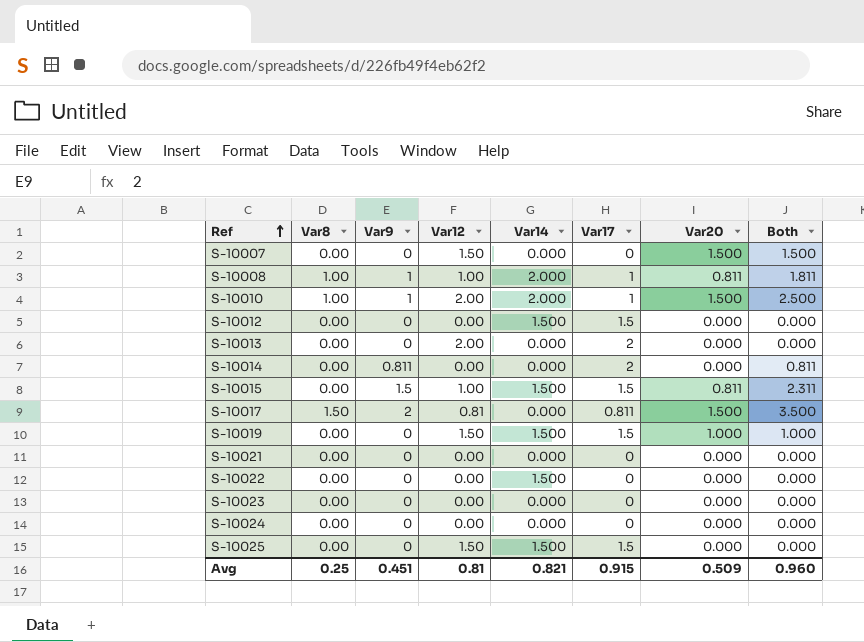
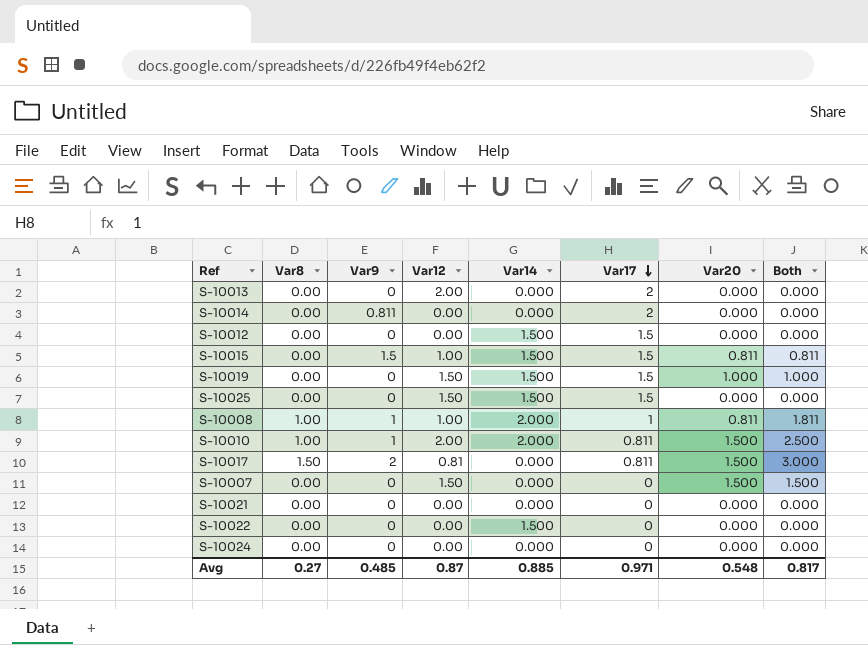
row order: Ref ascending -> Var17 descending
column Both | formula: [Var9] + [Var20] -> [Var8] + [Var20]
row S-10023: 0.00 | 0 | 0.00 | 0.000 | 0 | 0.000 | 0.000 -> none
S-10010 | Var17: 1 -> 0.811
Avg | Var8: 0.25 -> 0.27
Avg | Var9: 0.451 -> 0.485
Avg | Var12: 0.81 -> 0.87
Avg | Var14: 0.821 -> 0.885
Avg | Var17: 0.915 -> 0.971
Avg | Var20: 0.509 -> 0.548
Avg | Both: 0.960 -> 0.817

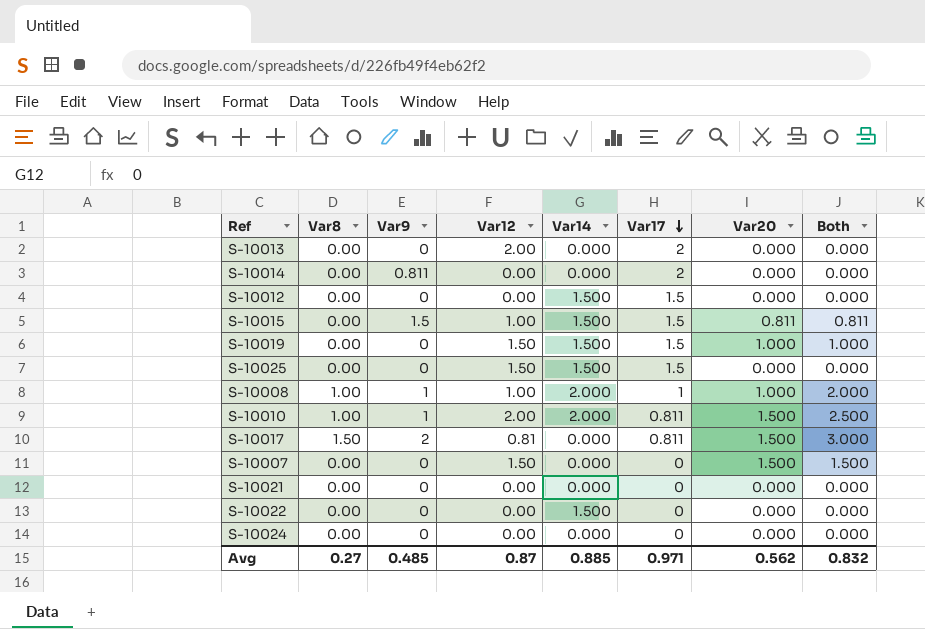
S-10008 | Var20: 0.811 -> 1.000
S-10008 | Both: 1.811 -> 2.000
Avg | Var20: 0.548 -> 0.562
Avg | Both: 0.817 -> 0.832

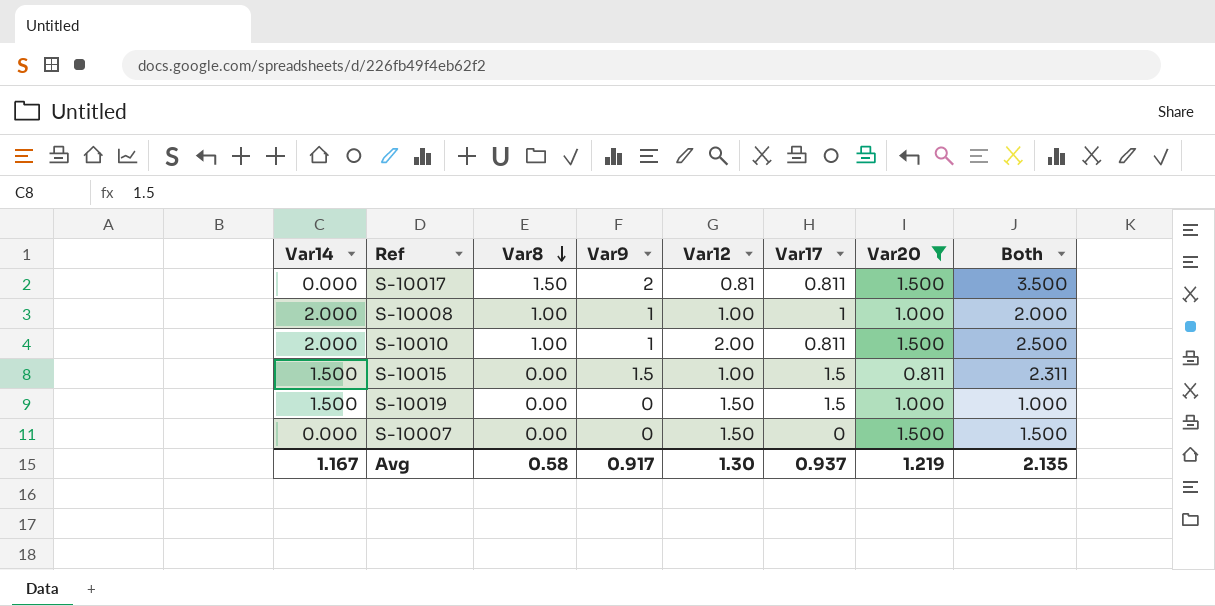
filter: none -> Var20 != 0.000
row order: Var17 descending -> Var8 descending
column Var14 | position: 5 -> 1
column Both | formula: [Var8] + [Var20] -> [Var9] + [Var20]
Avg | Var14: 0.885 -> 1.167
Avg | Var8: 0.27 -> 0.58
Avg | Var9: 0.485 -> 0.917
Avg | Var12: 0.87 -> 1.30
Avg | Var17: 0.971 -> 0.937
Avg | Var20: 0.562 -> 1.219
Avg | Both: 0.832 -> 2.135

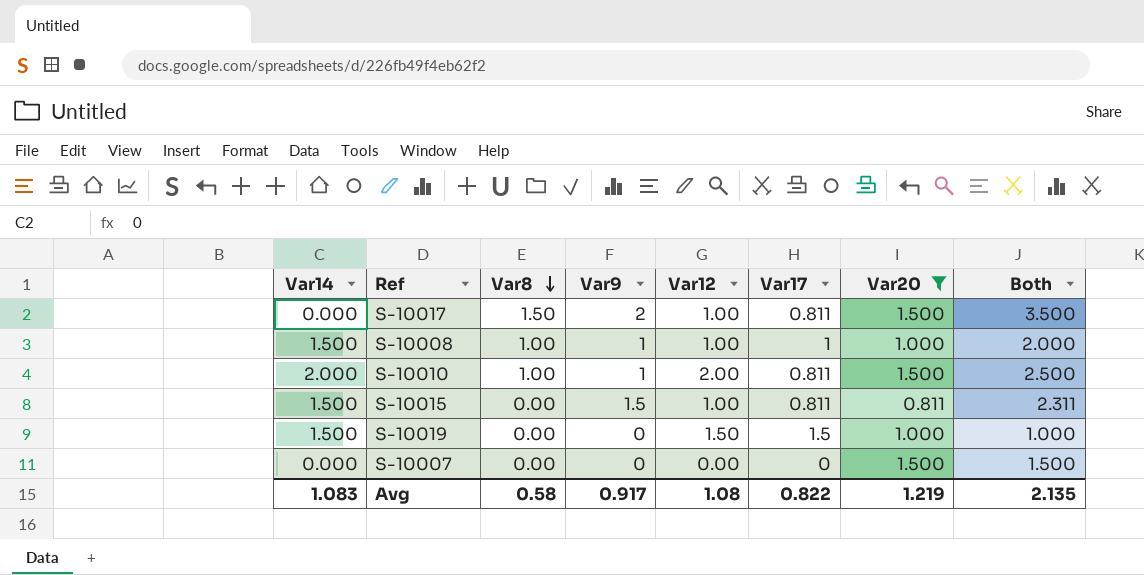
S-10017 | Var12: 0.81 -> 1.00
S-10008 | Var14: 2.000 -> 1.500
S-10015 | Var17: 1.5 -> 0.811
S-10007 | Var12: 1.50 -> 0.00
Avg | Var14: 1.167 -> 1.083
Avg | Var12: 1.30 -> 1.08
Avg | Var17: 0.937 -> 0.822

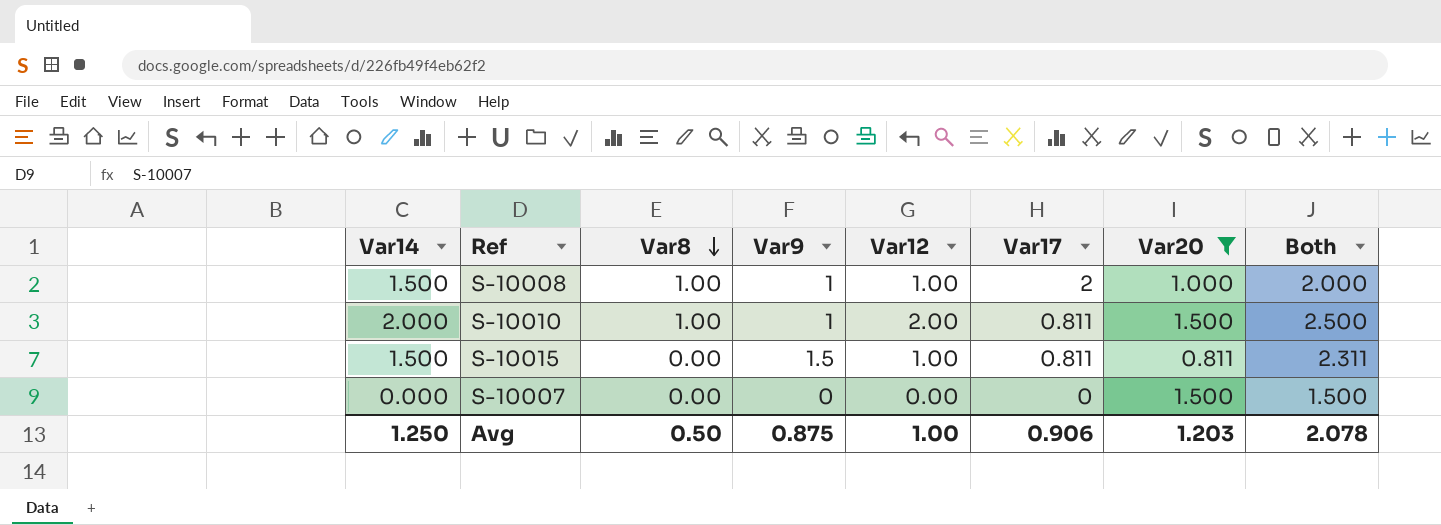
row S-10017: 0.000 | 1.50 | 2 | 1.00 | 0.811 | 1.500 | 3.500 -> none
row S-10019: 1.500 | 0.00 | 0 | 1.50 | 1.5 | 1.000 | 1.000 -> none
S-10008 | Var17: 1 -> 2
Avg | Var14: 1.083 -> 1.250
Avg | Var8: 0.58 -> 0.50
Avg | Var9: 0.917 -> 0.875
Avg | Var12: 1.08 -> 1.00
Avg | Var17: 0.822 -> 0.906
Avg | Var20: 1.219 -> 1.203
Avg | Both: 2.135 -> 2.078

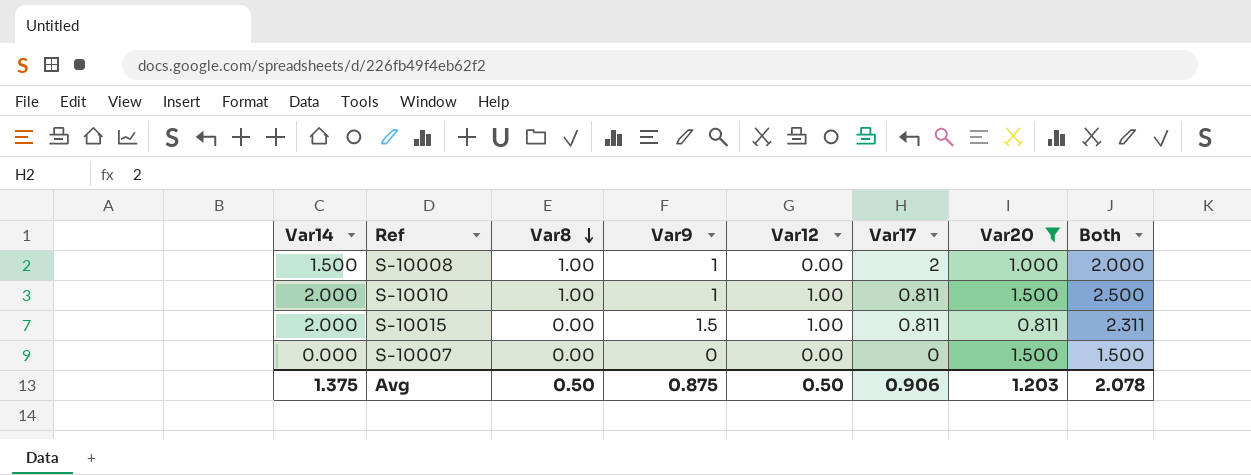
S-10008 | Var12: 1.00 -> 0.00
S-10010 | Var12: 2.00 -> 1.00
S-10015 | Var14: 1.500 -> 2.000
Avg | Var14: 1.250 -> 1.375
Avg | Var12: 1.00 -> 0.50

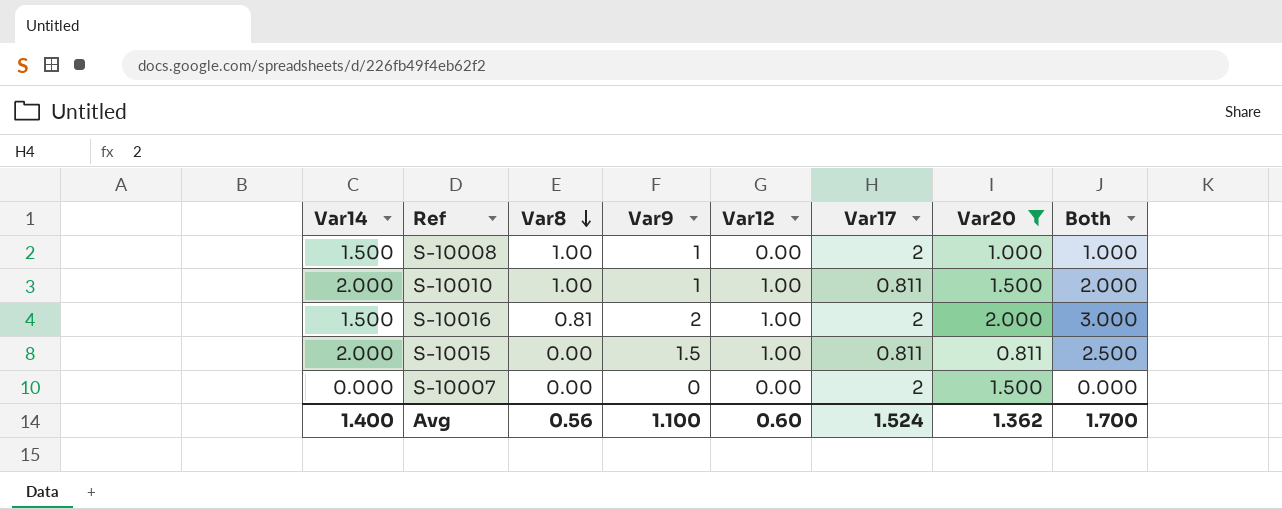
column Both | formula: [Var9] + [Var20] -> [Var9] + [Var12]
row S-10016: none -> 1.500 | 0.81 | 2 | 1.00 | 2 | 2.000 | 3.000
S-10007 | Var17: 0 -> 2
Avg | Var14: 1.375 -> 1.400
Avg | Var8: 0.50 -> 0.56
Avg | Var9: 0.875 -> 1.100
Avg | Var12: 0.50 -> 0.60
Avg | Var17: 0.906 -> 1.524
Avg | Var20: 1.203 -> 1.362
Avg | Both: 2.078 -> 1.700

